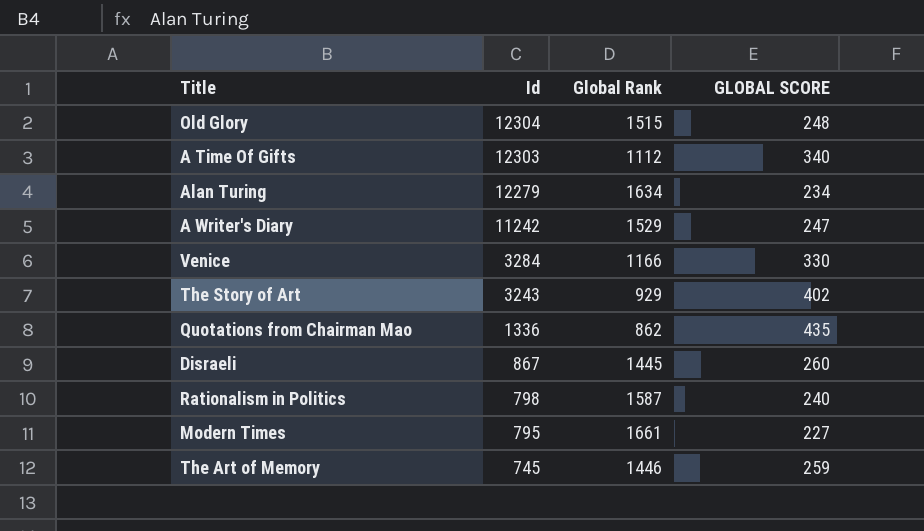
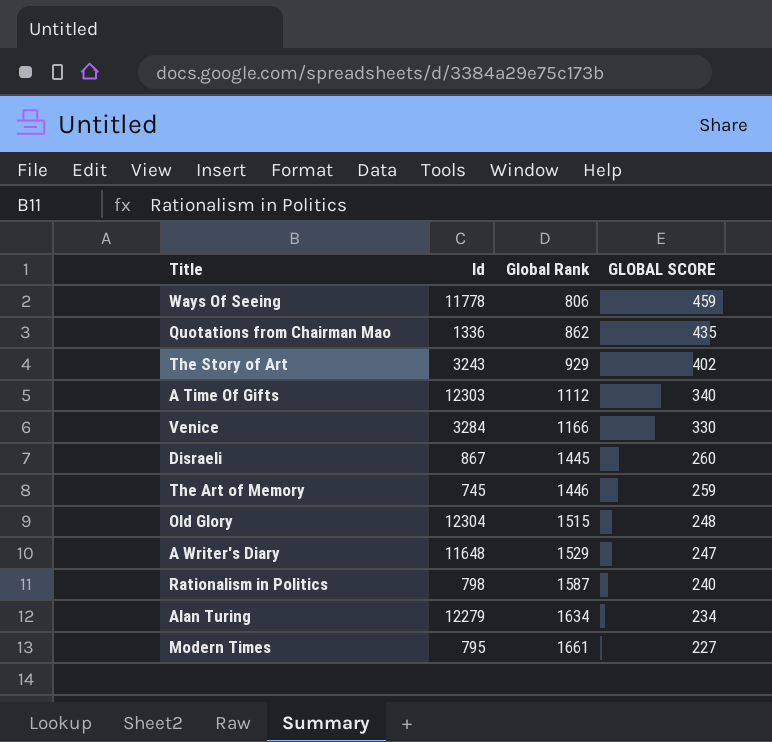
row order: Id descending -> Global Rank ascending
row Ways Of Seeing: none -> 11778 | 806 | 459
A Writer's Diary | Id: 11242 -> 11648

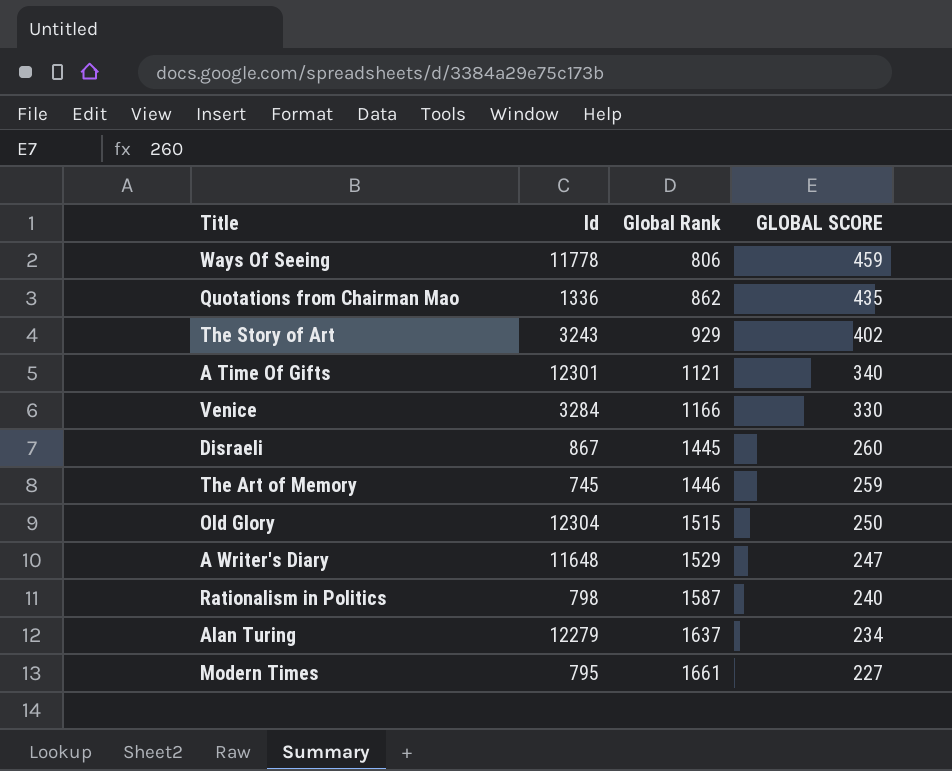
A Time Of Gifts | Id: 12303 -> 12301
A Time Of Gifts | Global Rank: 1112 -> 1121
Old Glory | GLOBAL SCORE: 248 -> 250
Alan Turing | Global Rank: 1634 -> 1637

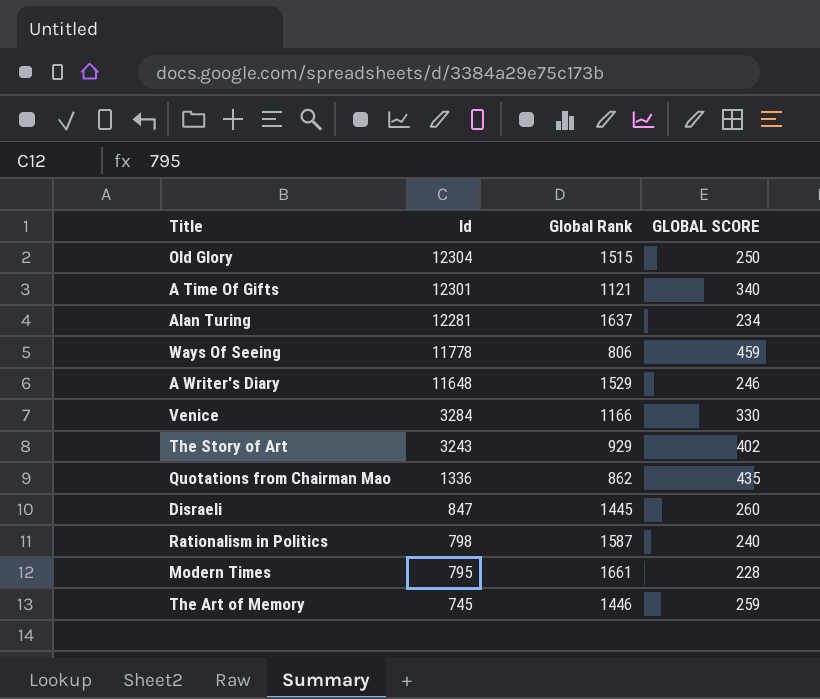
row order: Global Rank ascending -> Id descending
Alan Turing | Id: 12279 -> 12281
A Writer's Diary | GLOBAL SCORE: 247 -> 246
Disraeli | Id: 867 -> 847
Modern Times | GLOBAL SCORE: 227 -> 228

